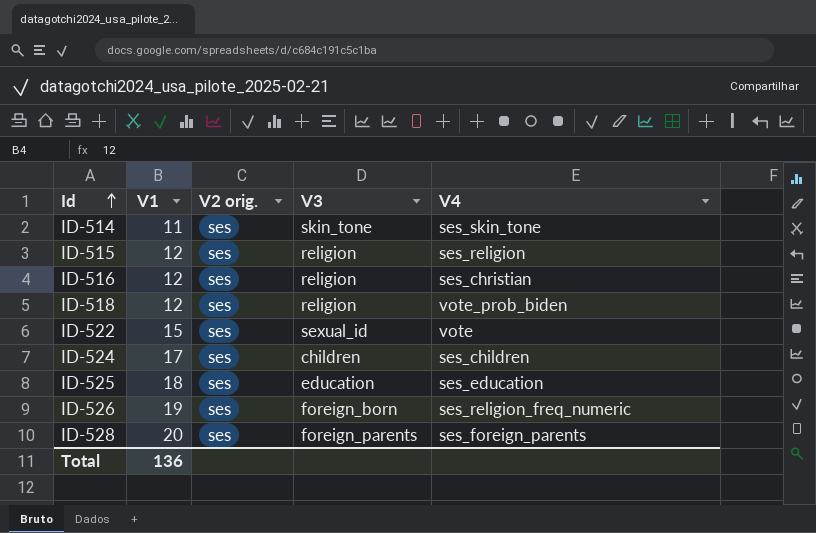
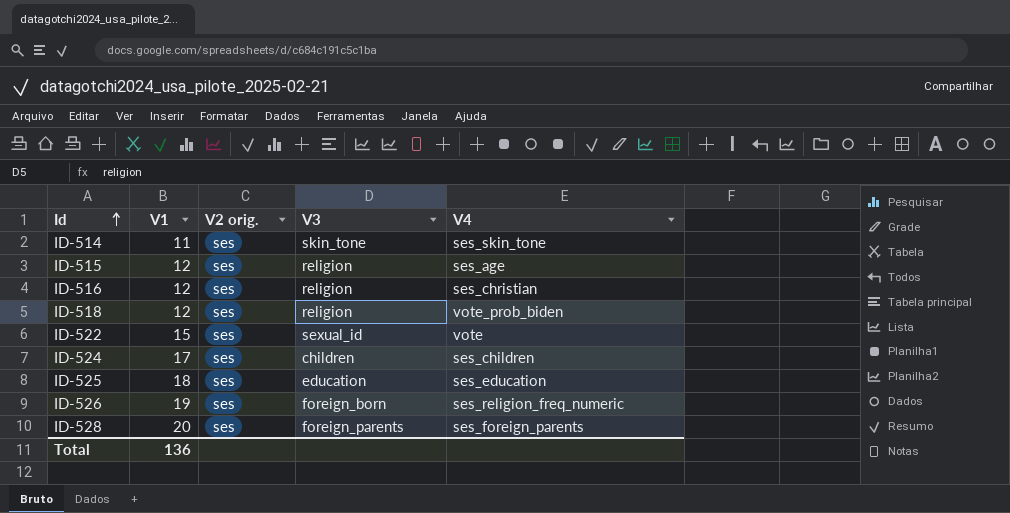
ID-515 | V4: ses_religion -> ses_age

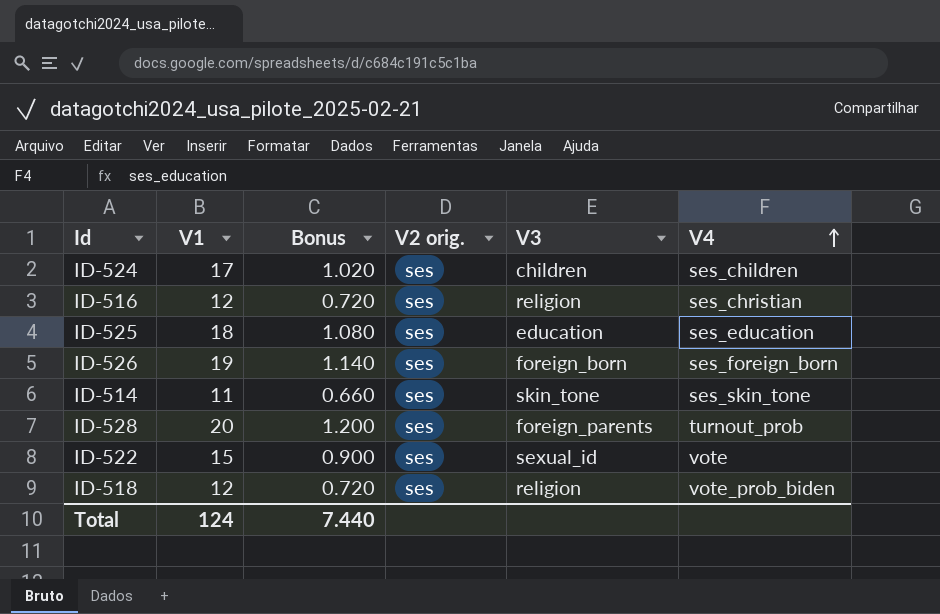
row order: Id ascending -> V4 ascending
column Bonus | formula: none -> [V1] * 0.06
row ID-515: 12 | ses | religion | ses_age -> none
ID-526 | V4: ses_religion_freq_numeric -> ses_foreign_born
ID-528 | V4: ses_foreign_parents -> turnout_prob
Total | V1: 136 -> 124

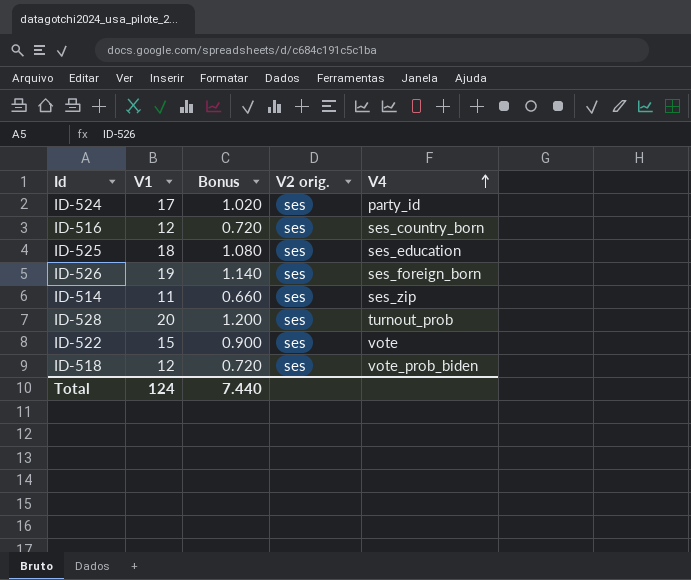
column V3 | position: 5 -> none
ID-524 | V4: ses_children -> party_id
ID-516 | V4: ses_christian -> ses_country_born
ID-514 | V4: ses_skin_tone -> ses_zip

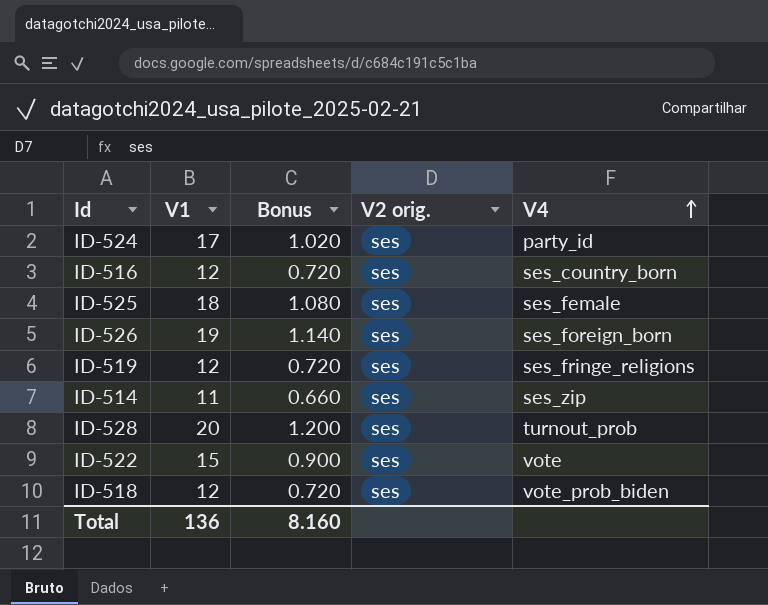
ID-525 | V4: ses_education -> ses_female
row ID-519: none -> 12 | 0.720 | ses | ses_fringe_religions
Total | V1: 124 -> 136
Total | Bonus: 7.440 -> 8.160

